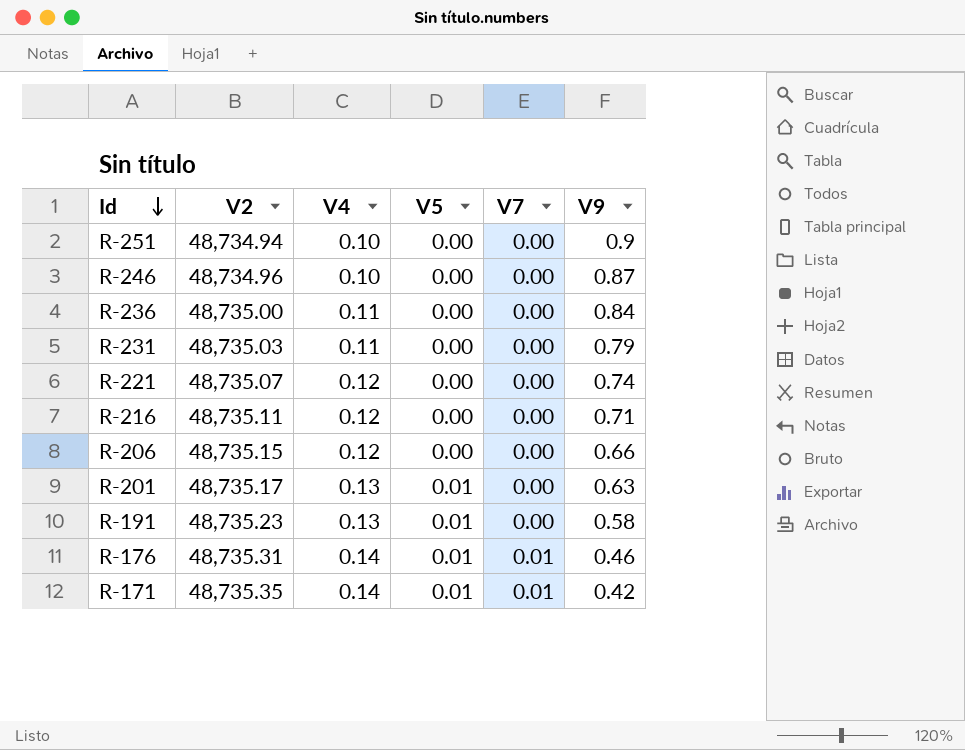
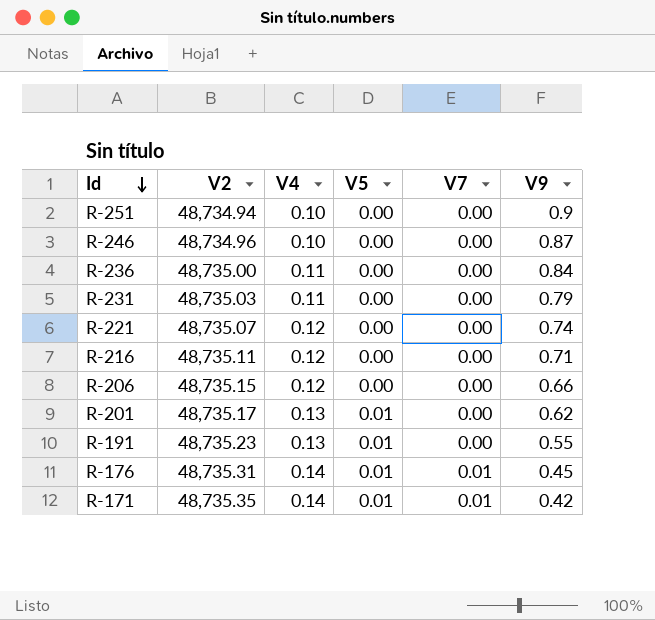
R-201 | V9: 0.63 -> 0.62
R-191 | V9: 0.58 -> 0.55
R-176 | V9: 0.46 -> 0.45

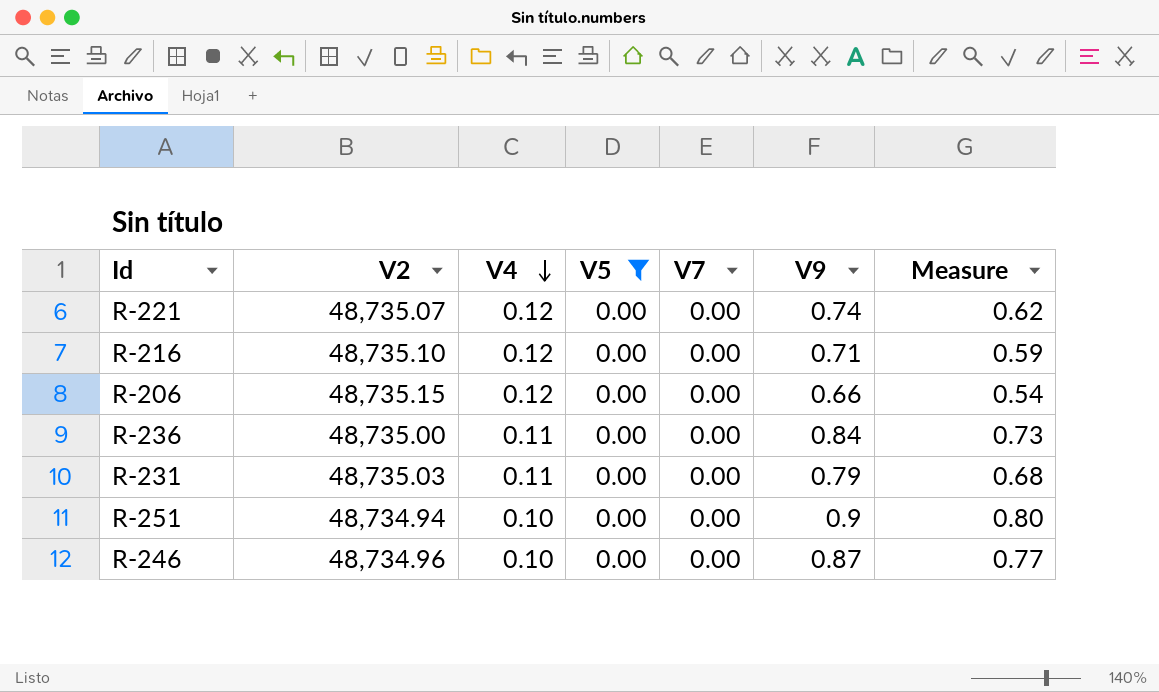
filter: none -> V5 = 0.00
row order: Id descending -> V4 descending
column Measure | formula: none -> [V9] - [V4]
R-216 | V2: 48,735.11 -> 48,735.10

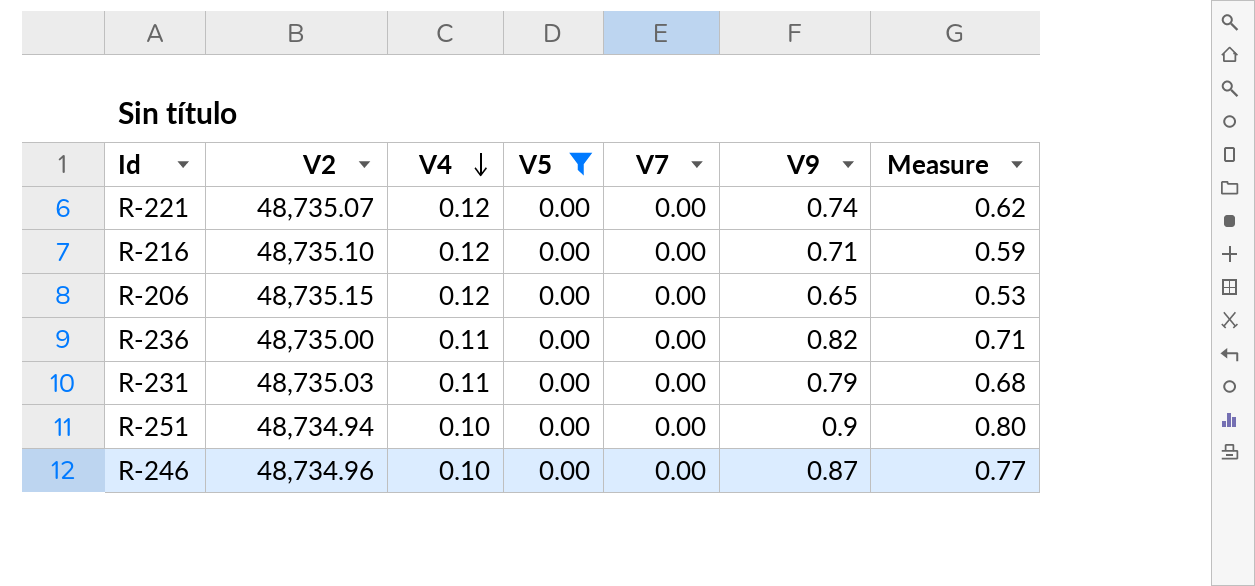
R-206 | V9: 0.66 -> 0.65
R-206 | Measure: 0.54 -> 0.53
R-236 | V9: 0.84 -> 0.82
R-236 | Measure: 0.73 -> 0.71

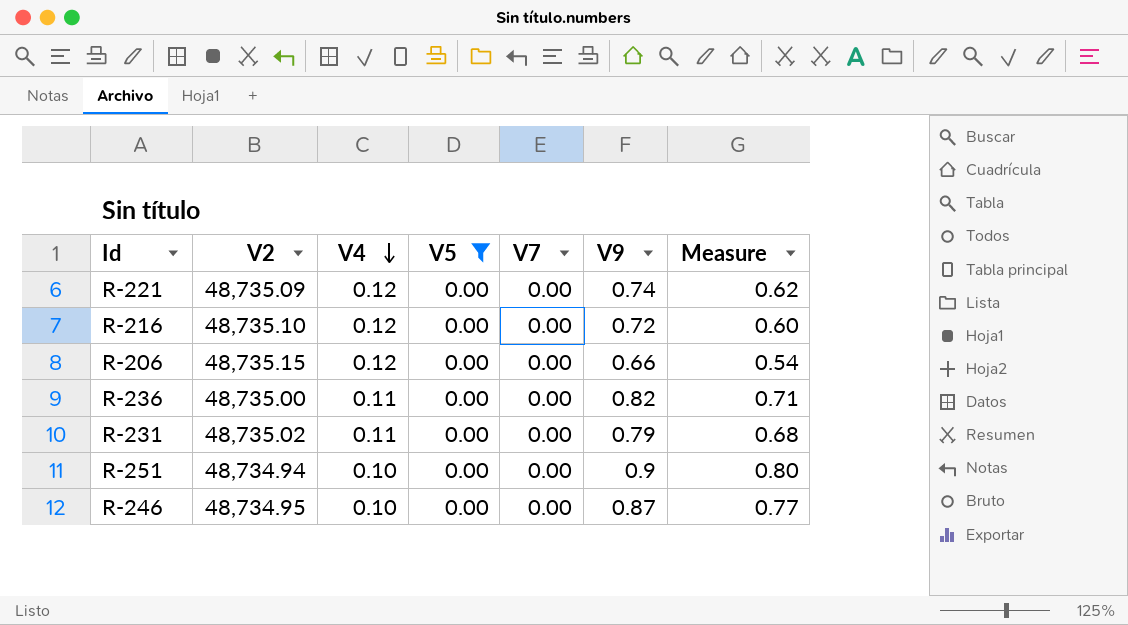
R-221 | V2: 48,735.07 -> 48,735.09
R-216 | V9: 0.71 -> 0.72
R-216 | Measure: 0.59 -> 0.60
R-206 | V9: 0.65 -> 0.66
R-206 | Measure: 0.53 -> 0.54
R-231 | V2: 48,735.03 -> 48,735.02
R-246 | V2: 48,734.96 -> 48,734.95

